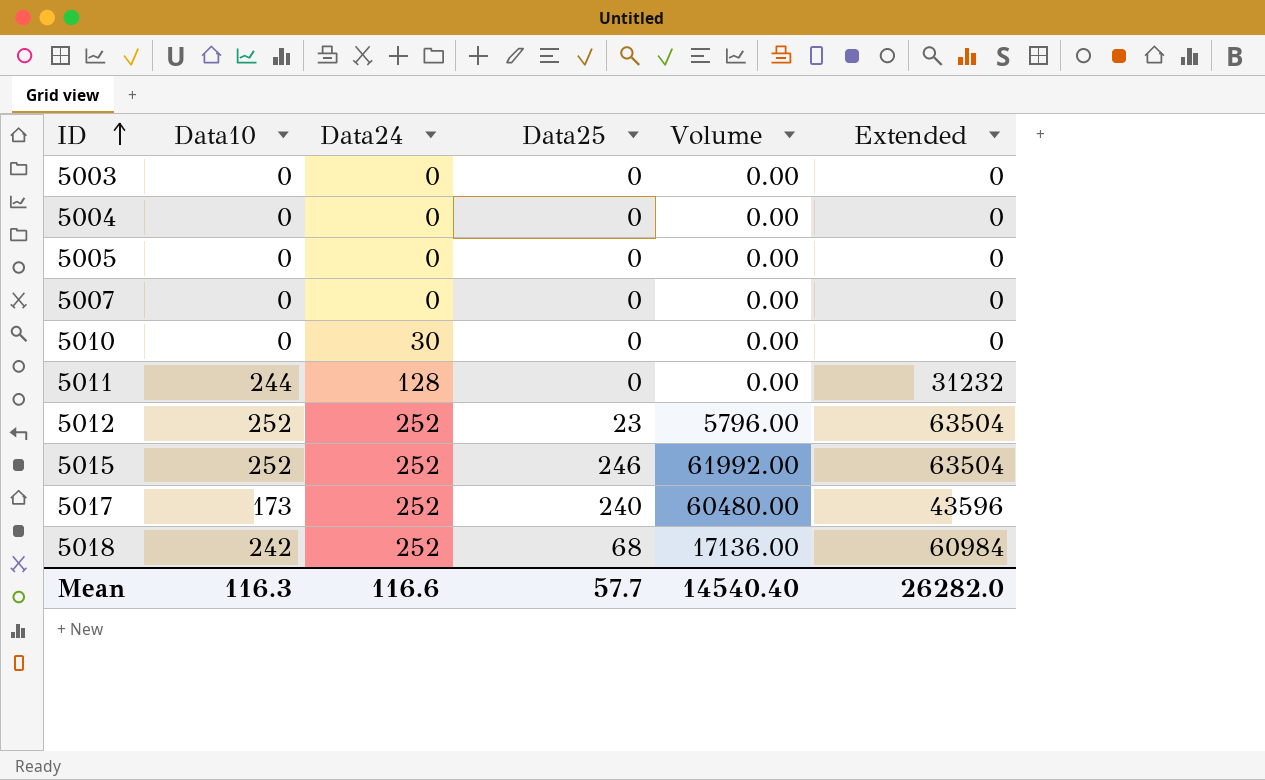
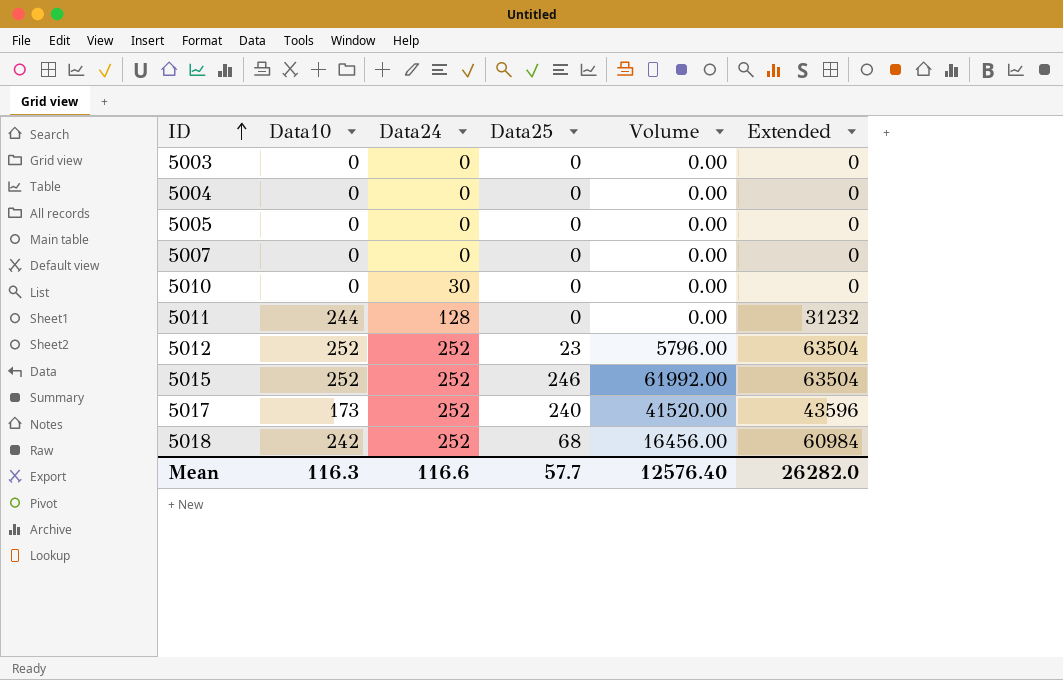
column Volume | formula: [Data24] * [Data25] -> [Data10] * [Data25]
Mean | Volume: 14540.40 -> 12576.40

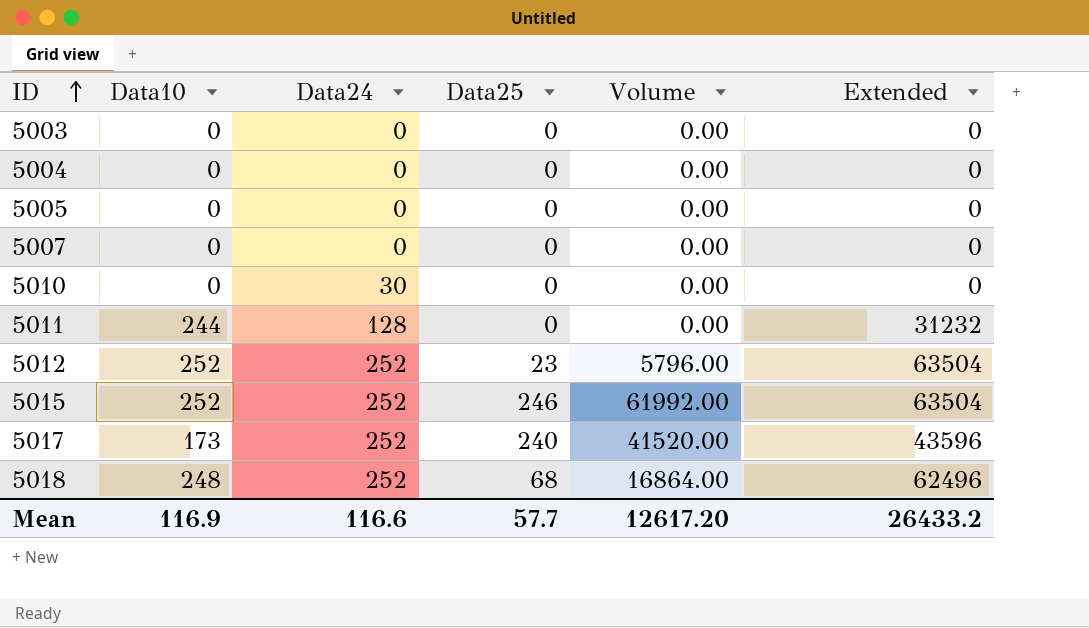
5018 | Data10: 242 -> 248
5018 | Volume: 16456.00 -> 16864.00
5018 | Extended: 60984 -> 62496
Mean | Data10: 116.3 -> 116.9
Mean | Volume: 12576.40 -> 12617.20
Mean | Extended: 26282.0 -> 26433.2

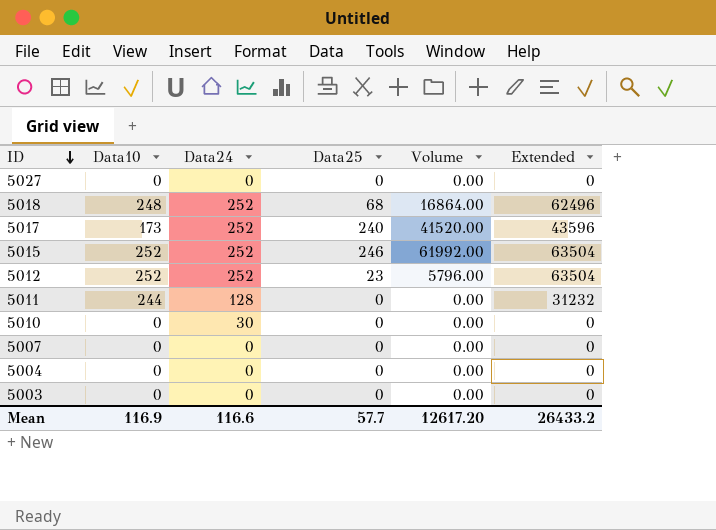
row order: ID ascending -> ID descending
row 5005: 0 | 0 | 0 | 0.00 | 0 -> none
row 5027: none -> 0 | 0 | 0 | 0.00 | 0

